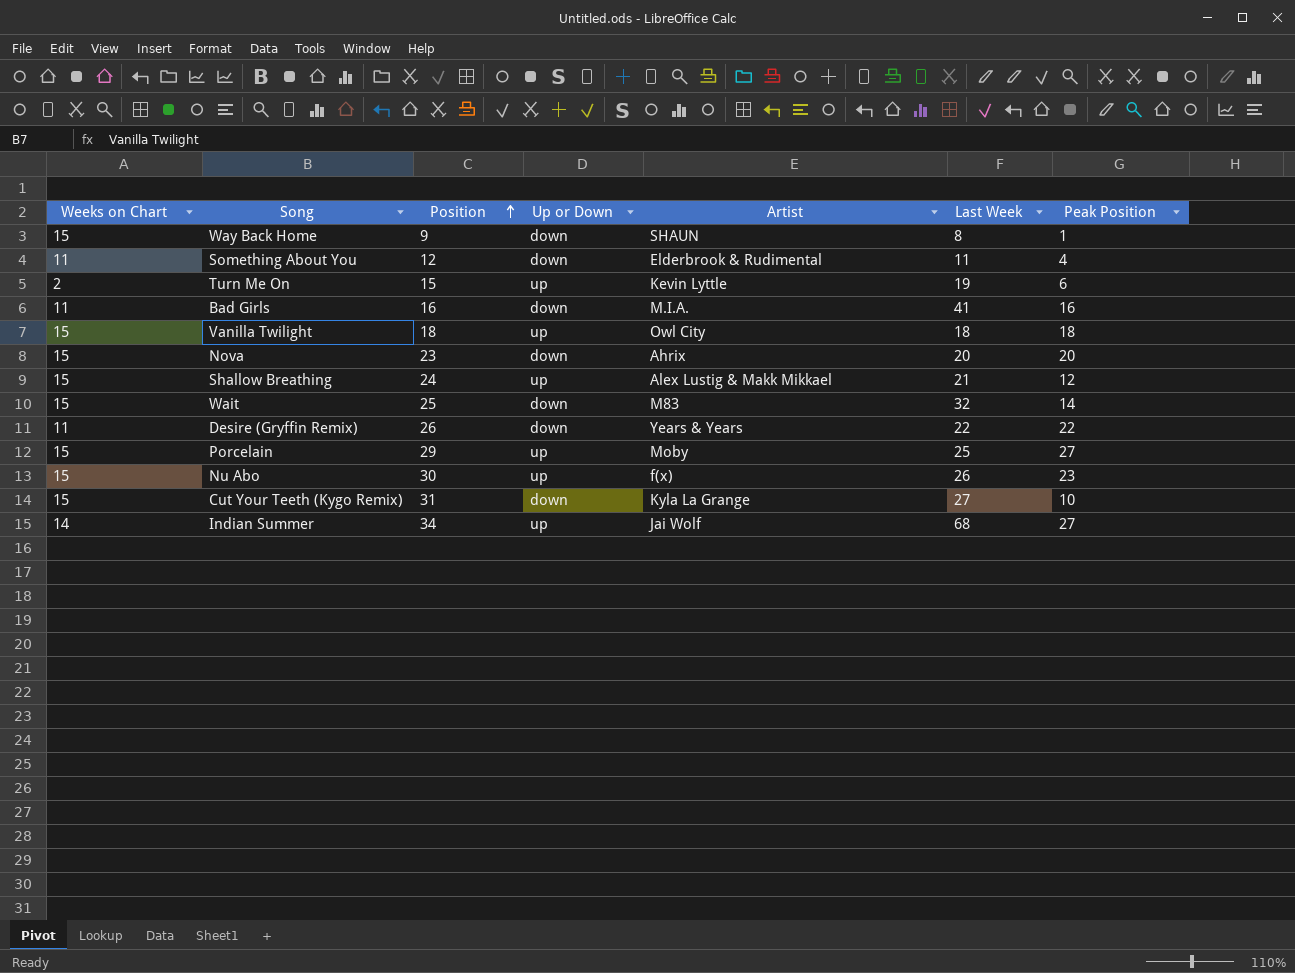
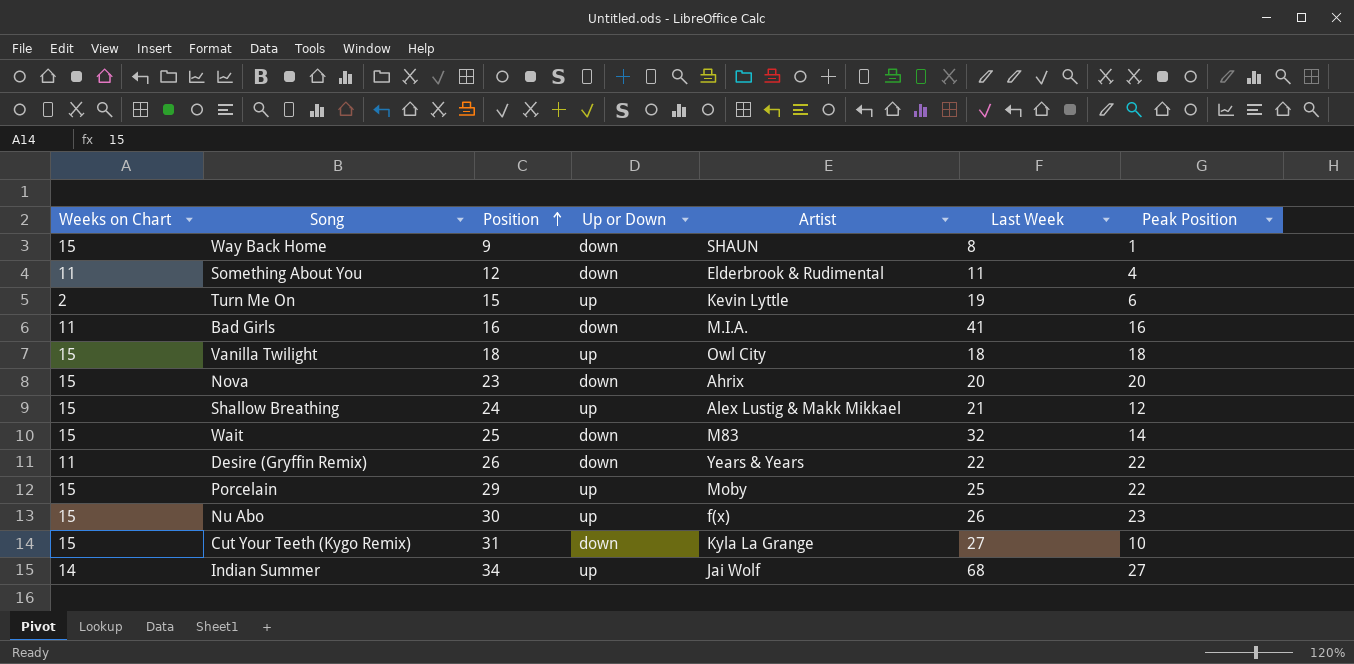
Porcelain | Peak Position: 27 -> 22

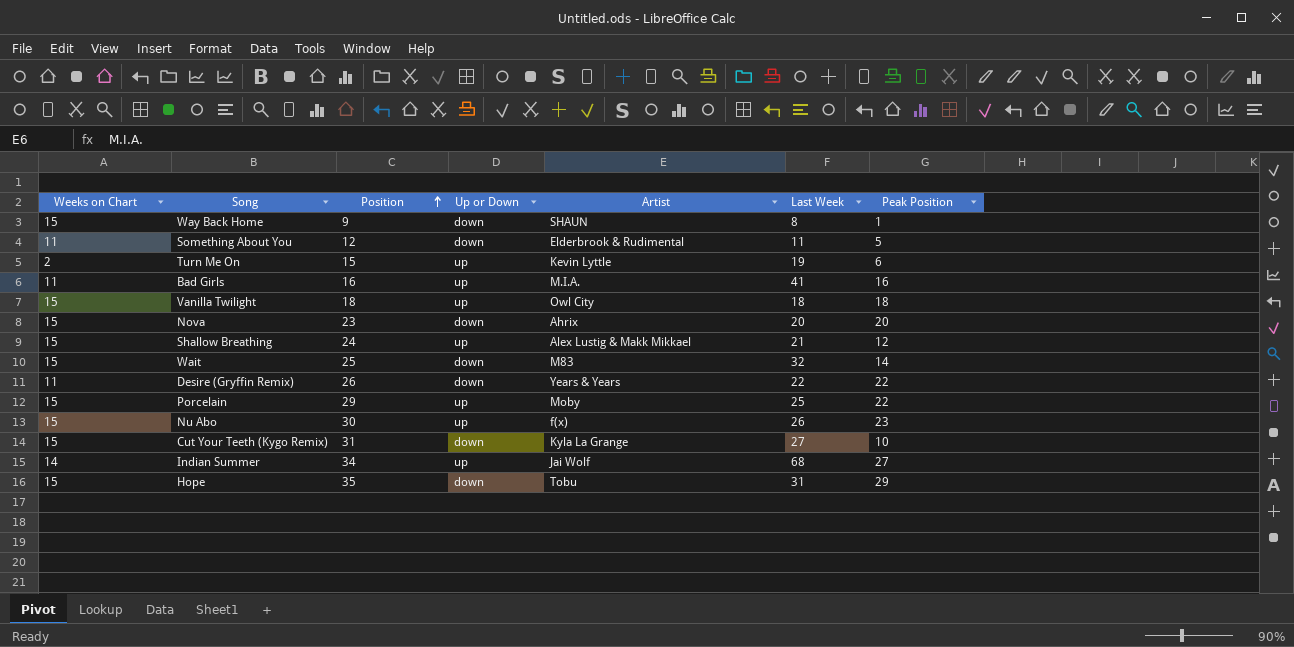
Something About You | Peak Position: 4 -> 5
Bad Girls | Up or Down: down -> up
row Hope: none -> 15 | 35 | down | Tobu | 31 | 29

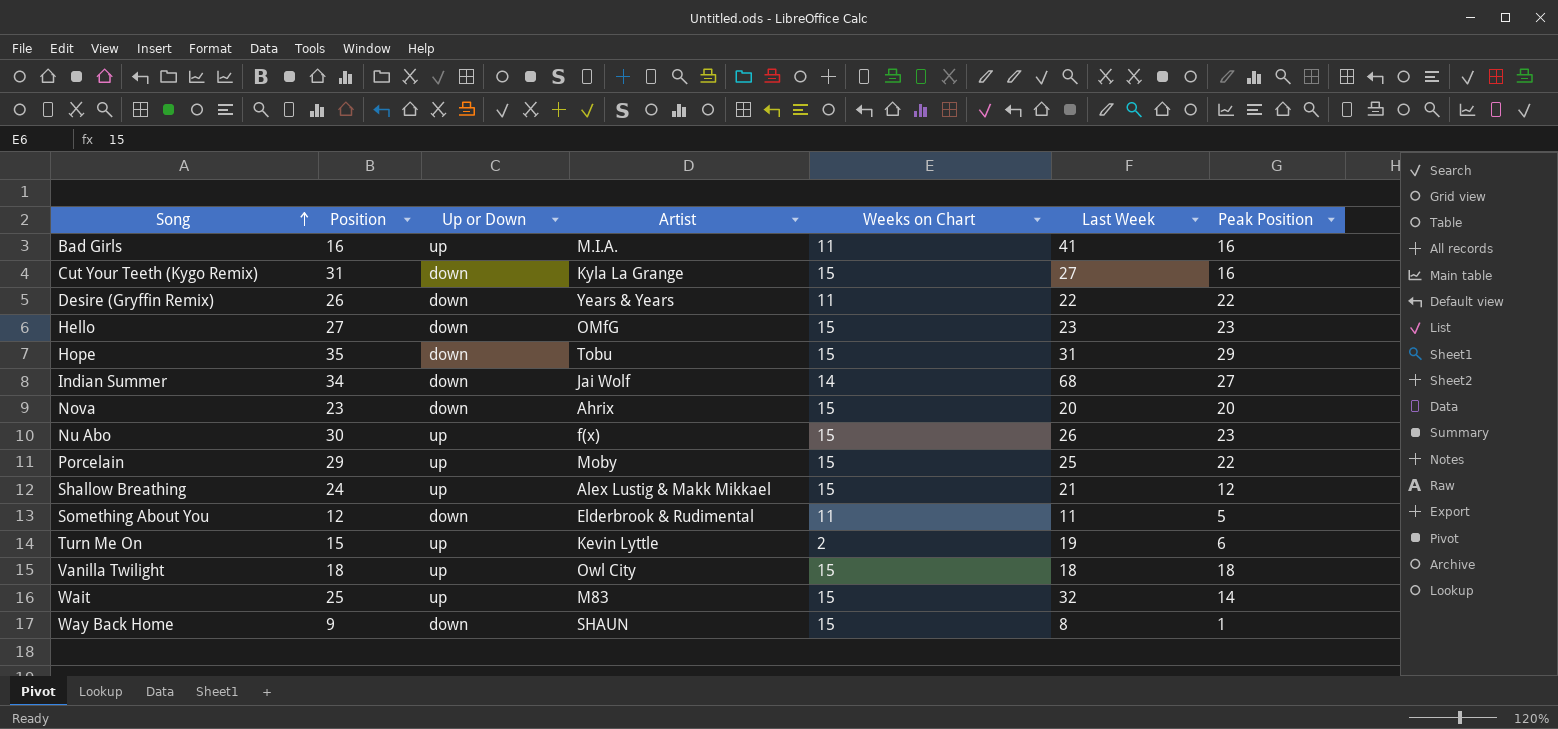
row order: Position ascending -> Song ascending
column Weeks on Chart | position: 1 -> 5
Cut Your Teeth (Kygo Remix) | Peak Position: 10 -> 16
row Hello: none -> 27 | down | OMfG | 15 | 23 | 23
Indian Summer | Up or Down: up -> down
Wait | Up or Down: down -> up

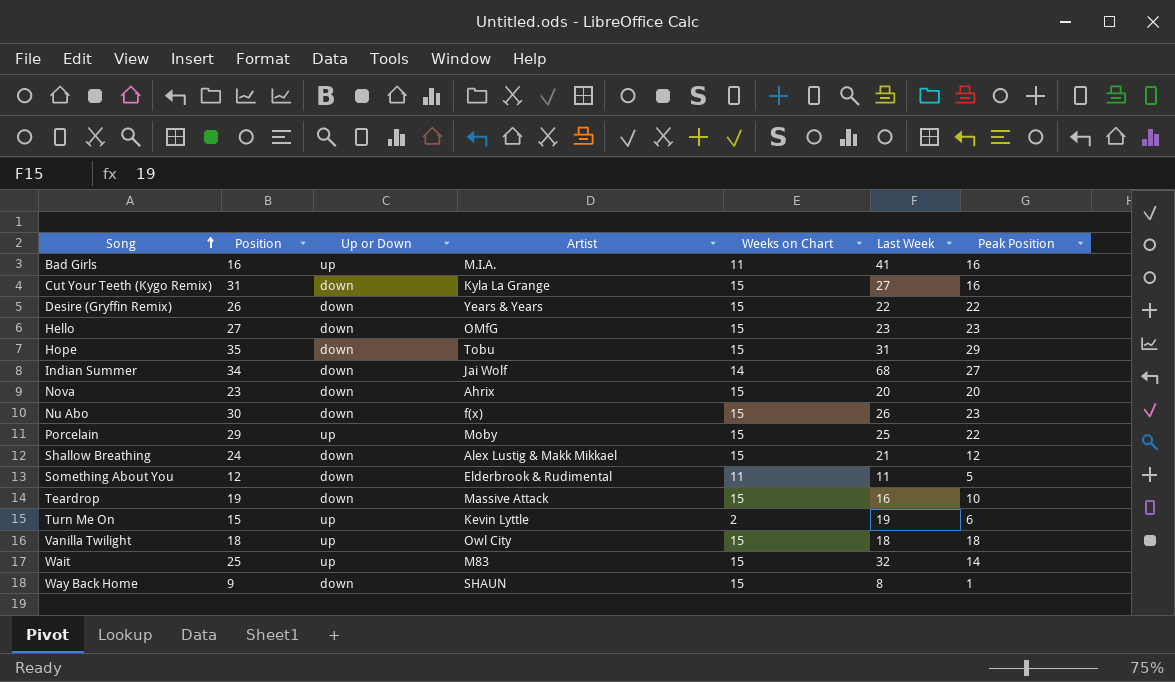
Desire (Gryffin Remix) | Weeks on Chart: 11 -> 15
Nu Abo | Up or Down: up -> down
Shallow Breathing | Up or Down: up -> down
row Teardrop: none -> 19 | down | Massive Attack | 15 | 16 | 10

